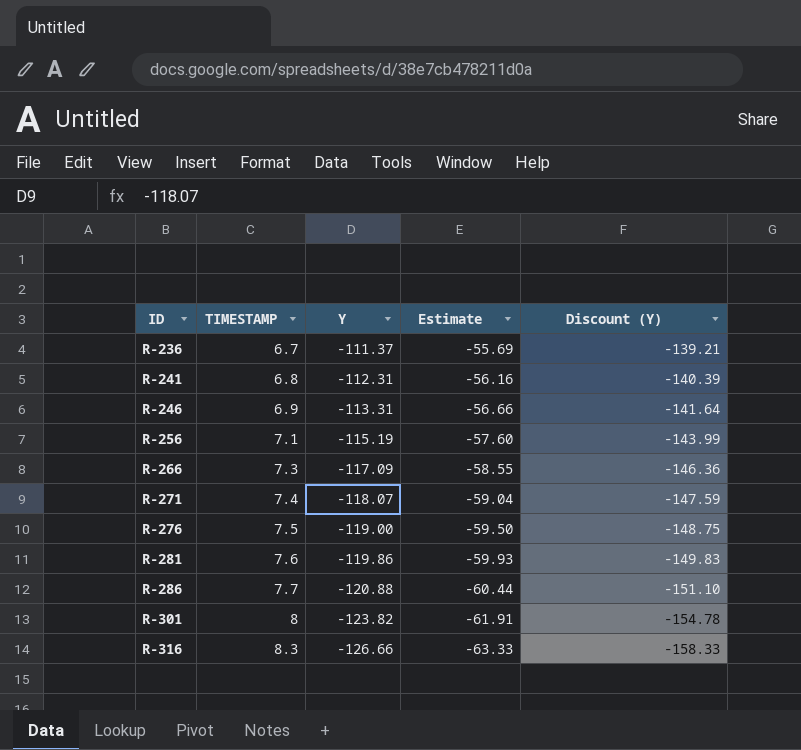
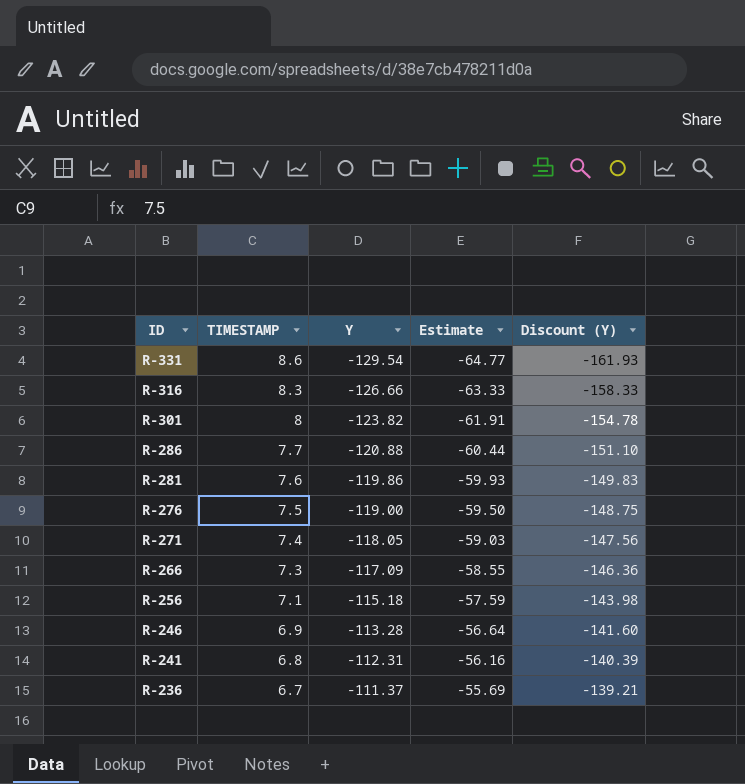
row order: ID ascending -> ID descending
row R-331: none -> 8.6 | -129.54 | -64.77 | -161.93
R-271 | Y: -118.07 -> -118.05
R-271 | Estimate: -59.04 -> -59.03
R-271 | Discount (Y): -147.59 -> -147.56
R-256 | Y: -115.19 -> -115.18
R-256 | Estimate: -57.60 -> -57.59
R-256 | Discount (Y): -143.99 -> -143.98
R-246 | Y: -113.31 -> -113.28
R-246 | Estimate: -56.66 -> -56.64
R-246 | Discount (Y): -141.64 -> -141.60

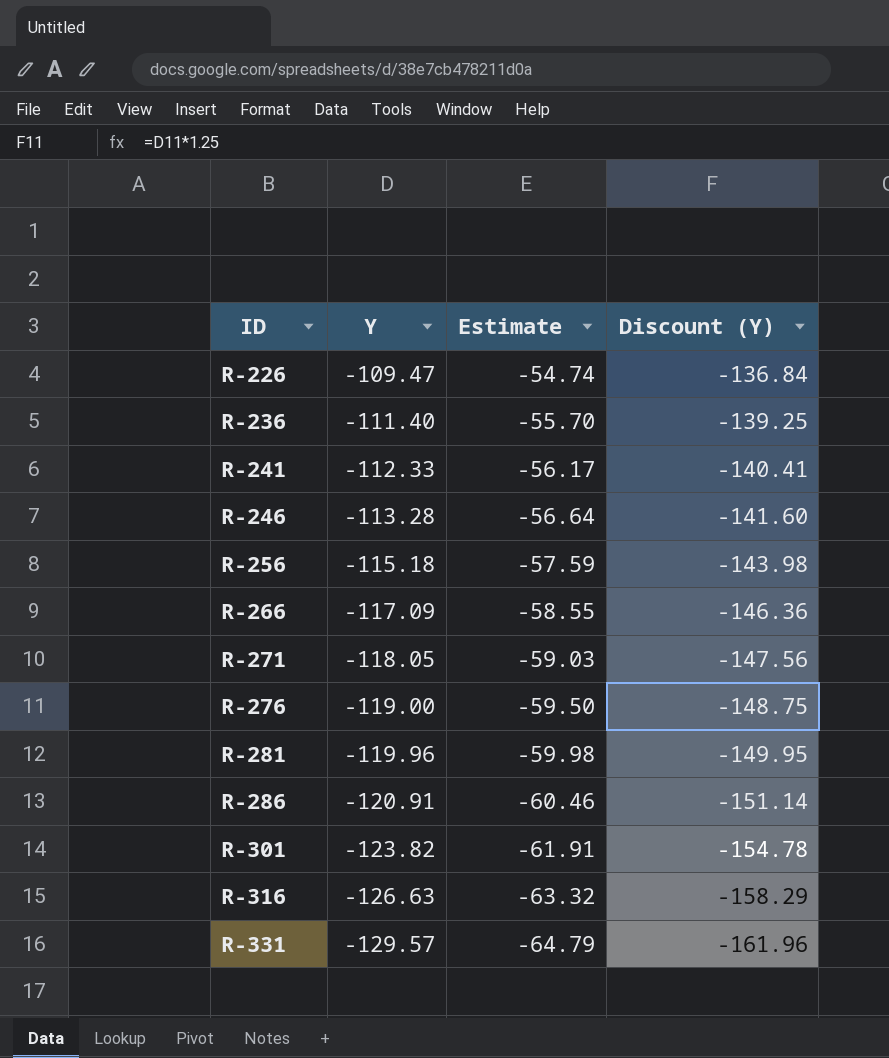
row order: ID descending -> ID ascending
column TIMESTAMP | position: 2 -> none
row R-226: none -> -109.47 | -54.74 | -136.84
R-236 | Y: -111.37 -> -111.40
R-236 | Estimate: -55.69 -> -55.70
R-236 | Discount (Y): -139.21 -> -139.25
R-241 | Y: -112.31 -> -112.33
R-241 | Estimate: -56.16 -> -56.17
R-241 | Discount (Y): -140.39 -> -140.41
R-281 | Y: -119.86 -> -119.96
R-281 | Estimate: -59.93 -> -59.98
R-281 | Discount (Y): -149.83 -> -149.95
R-286 | Y: -120.88 -> -120.91
R-286 | Estimate: -60.44 -> -60.46
R-286 | Discount (Y): -151.10 -> -151.14
R-316 | Y: -126.66 -> -126.63
R-316 | Estimate: -63.33 -> -63.32
R-316 | Discount (Y): -158.33 -> -158.29
R-331 | Y: -129.54 -> -129.57
R-331 | Estimate: -64.77 -> -64.79
R-331 | Discount (Y): -161.93 -> -161.96

